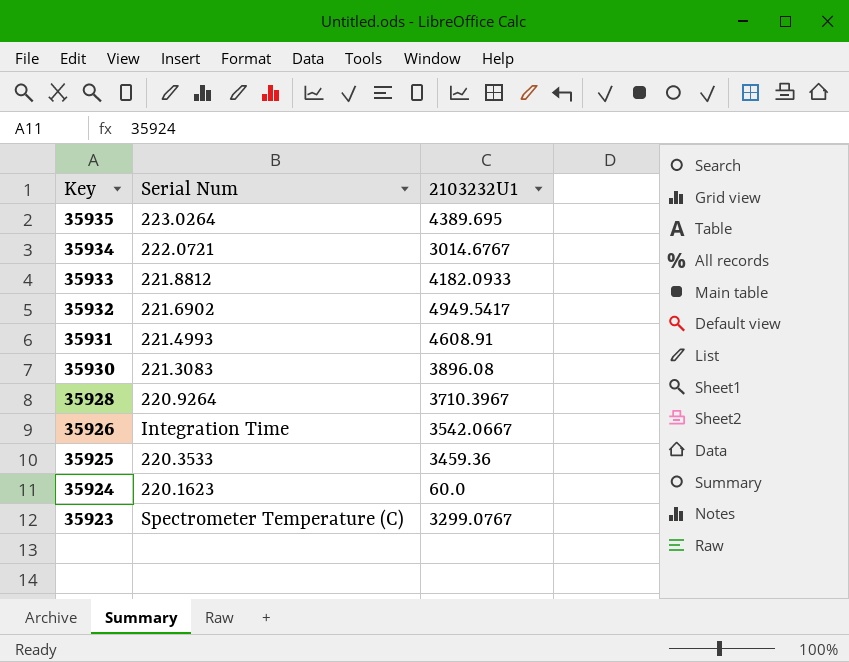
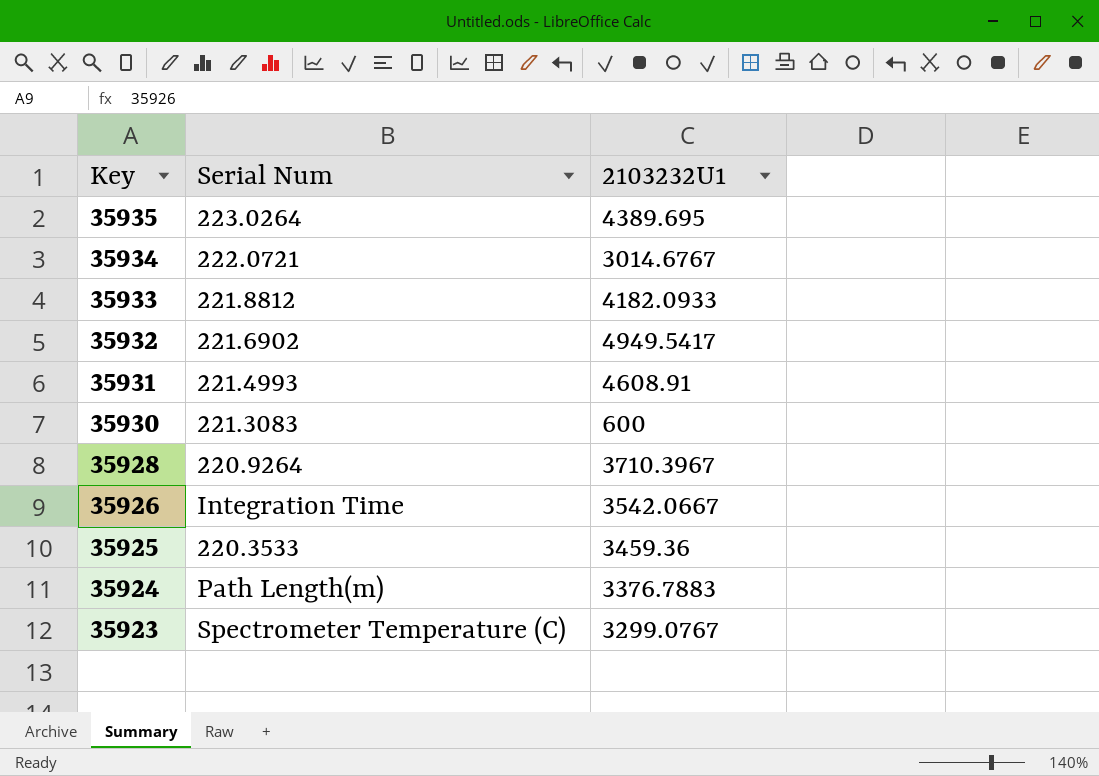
35930 | 2103232U1: 3896.08 -> 600
35924 | Serial Num: 220.1623 -> Path Length(m)
35924 | 2103232U1: 60.0 -> 3376.7883

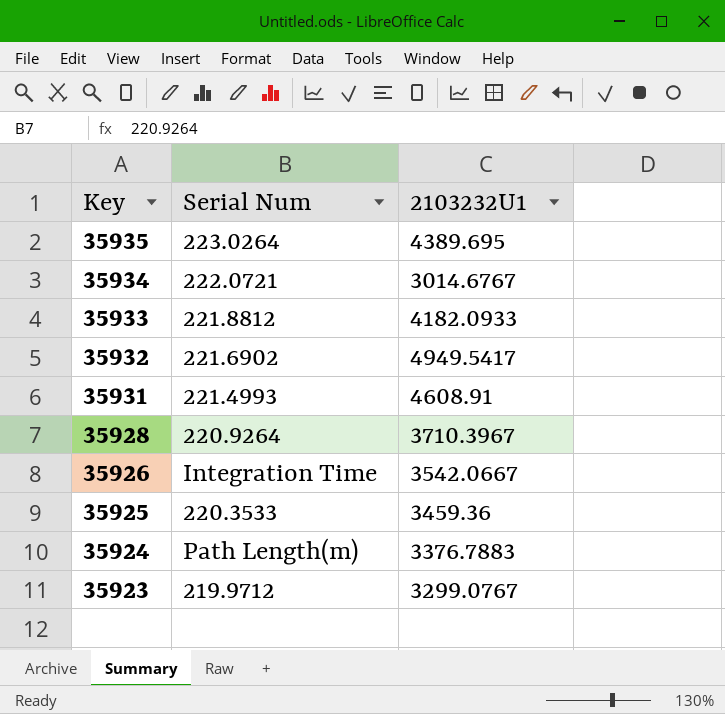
row 35930: 221.3083 | 600 -> none
35923 | Serial Num: Spectrometer Temperature (C) -> 219.9712

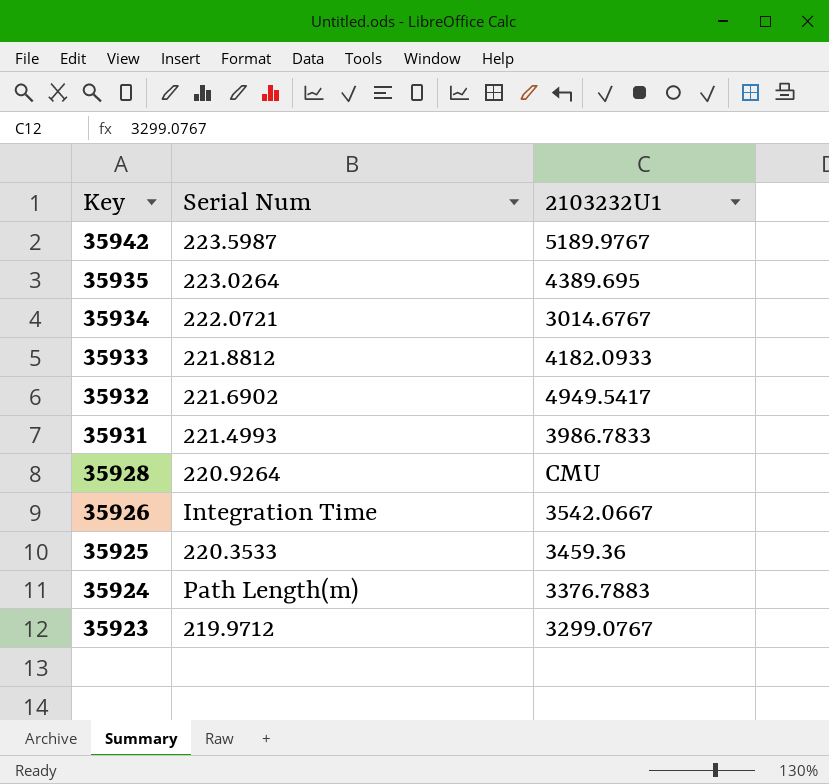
row 35942: none -> 223.5987 | 5189.9767
35931 | 2103232U1: 4608.91 -> 3986.7833
35928 | 2103232U1: 3710.3967 -> CMU

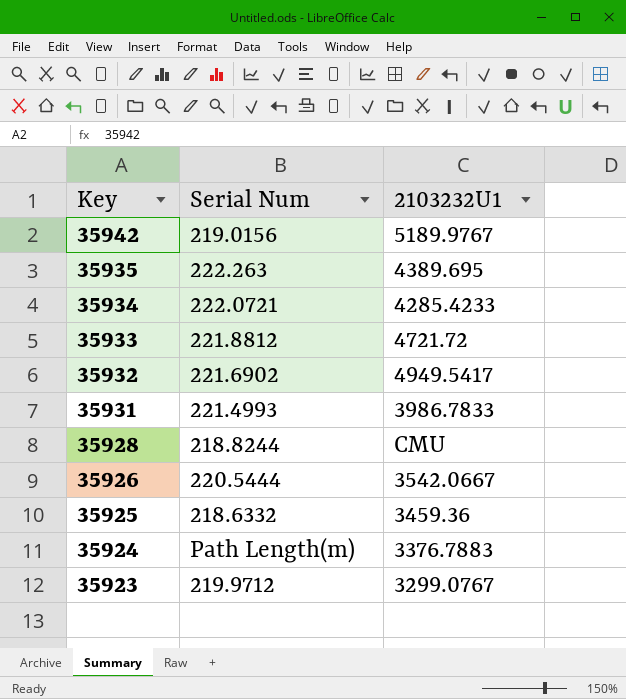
35942 | Serial Num: 223.5987 -> 219.0156
35935 | Serial Num: 223.0264 -> 222.263
35934 | 2103232U1: 3014.6767 -> 4285.4233
35933 | 2103232U1: 4182.0933 -> 4721.72
35928 | Serial Num: 220.9264 -> 218.8244
35926 | Serial Num: Integration Time -> 220.5444
35925 | Serial Num: 220.3533 -> 218.6332

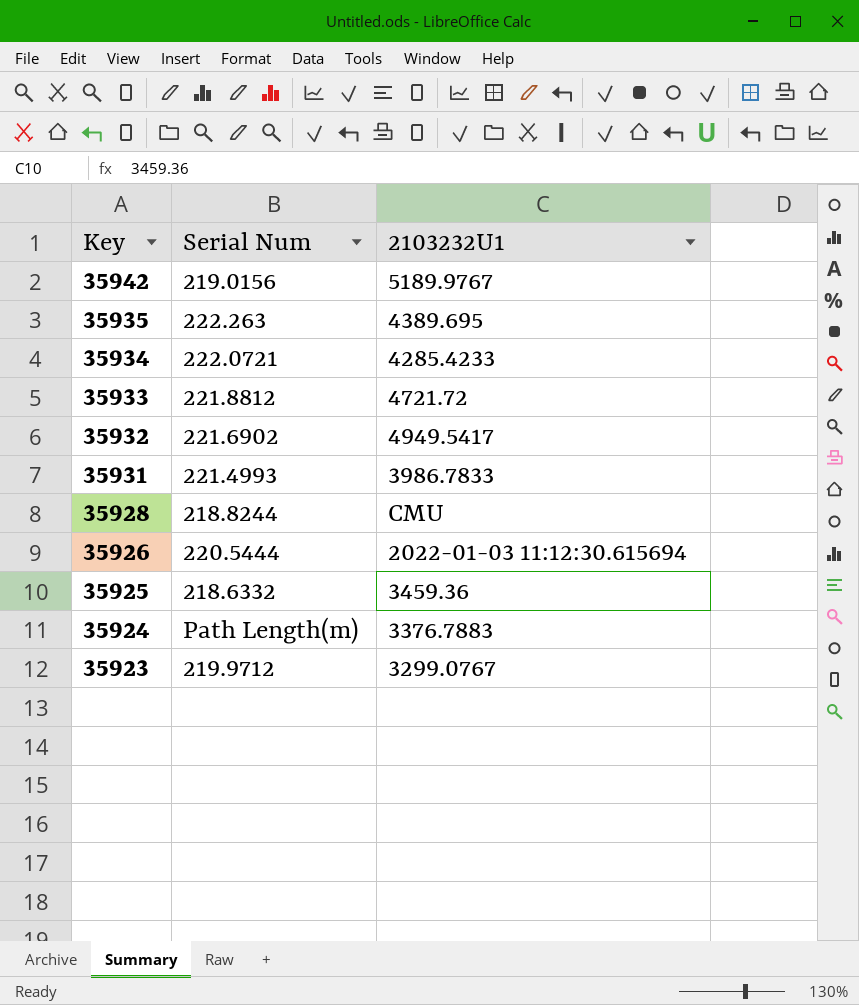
35926 | 2103232U1: 3542.0667 -> 2022-01-03 11:12:30.615694

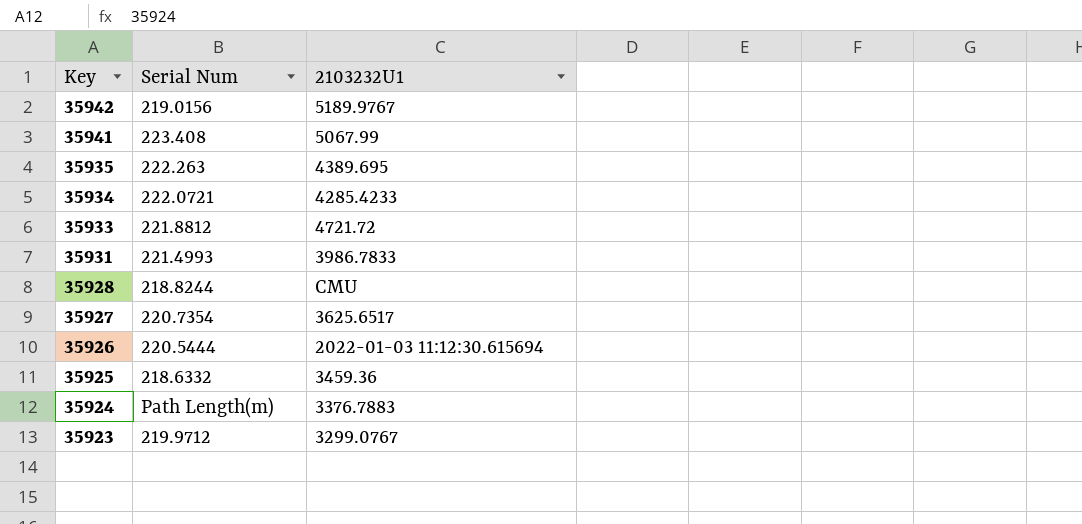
row 35932: 221.6902 | 4949.5417 -> none
row 35941: none -> 223.408 | 5067.99
row 35927: none -> 220.7354 | 3625.6517

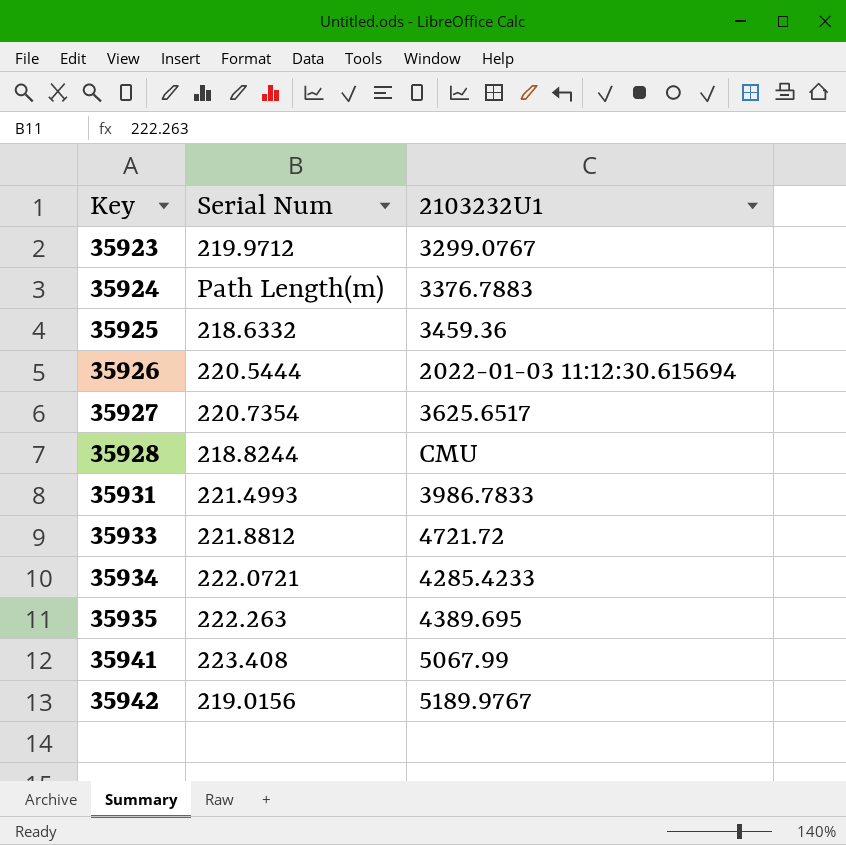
row order: Key descending -> Key ascending

